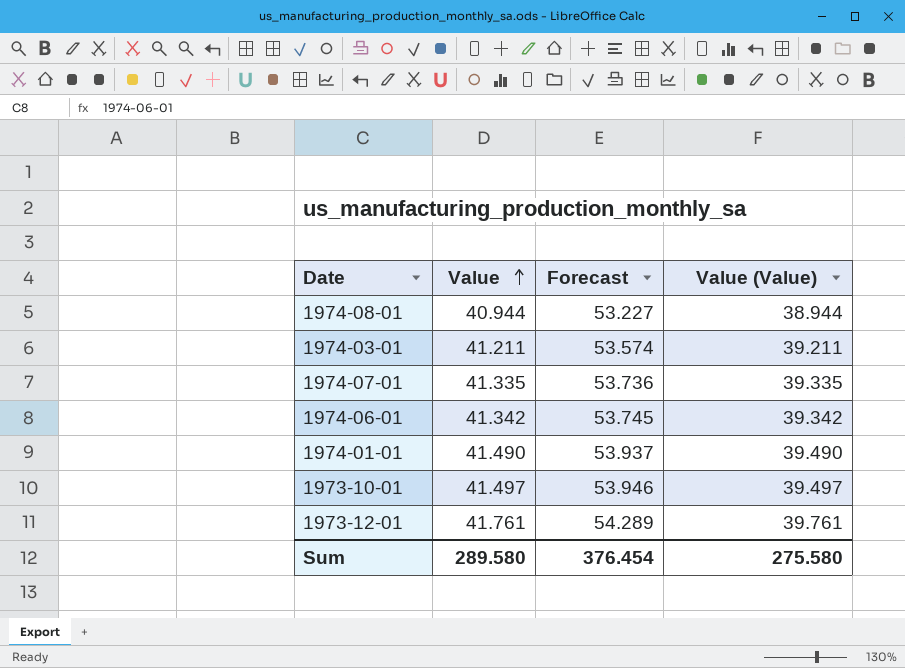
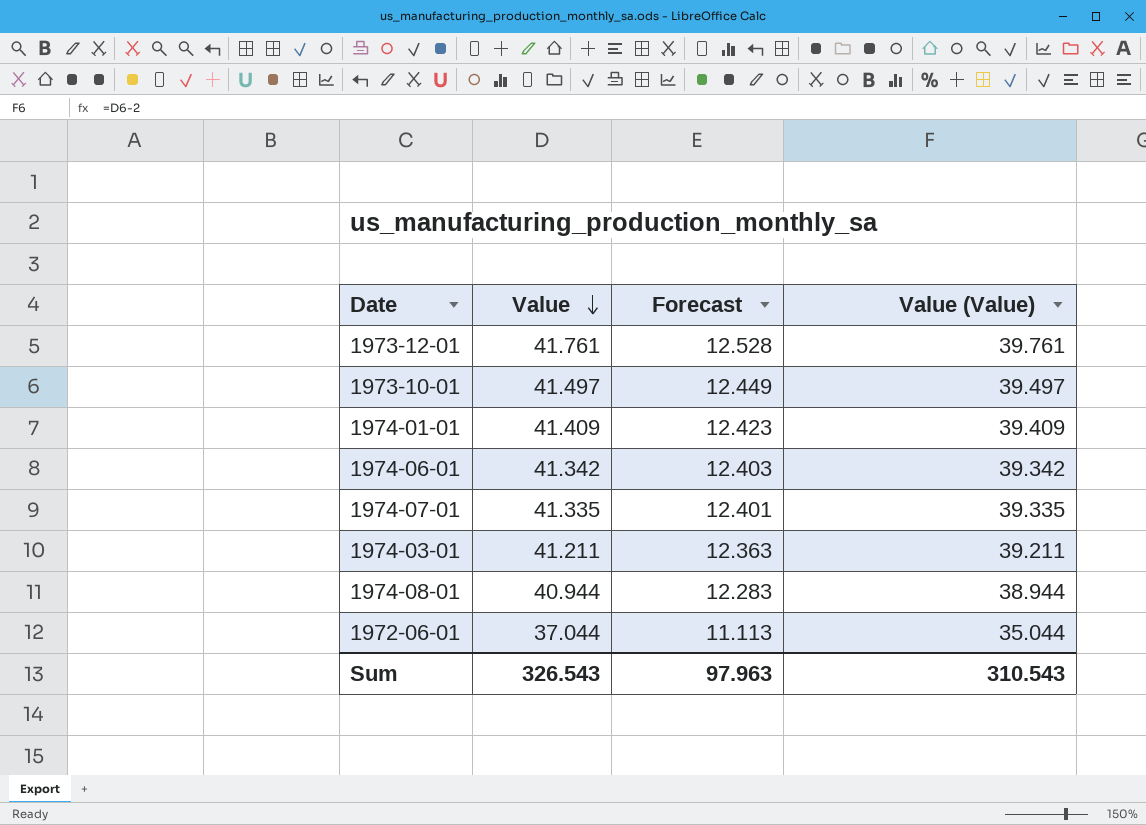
row order: Value ascending -> Value descending
column Forecast | formula: [Value] * 1.3 -> [Value] * 0.3
1974-01-01 | Value: 41.490 -> 41.409
1974-01-01 | Value (Value): 39.490 -> 39.409
row 1972-06-01: none -> 37.044 | 11.113 | 35.044
Sum | Value: 289.580 -> 326.543
Sum | Forecast: 376.454 -> 97.963
Sum | Value (Value): 275.580 -> 310.543

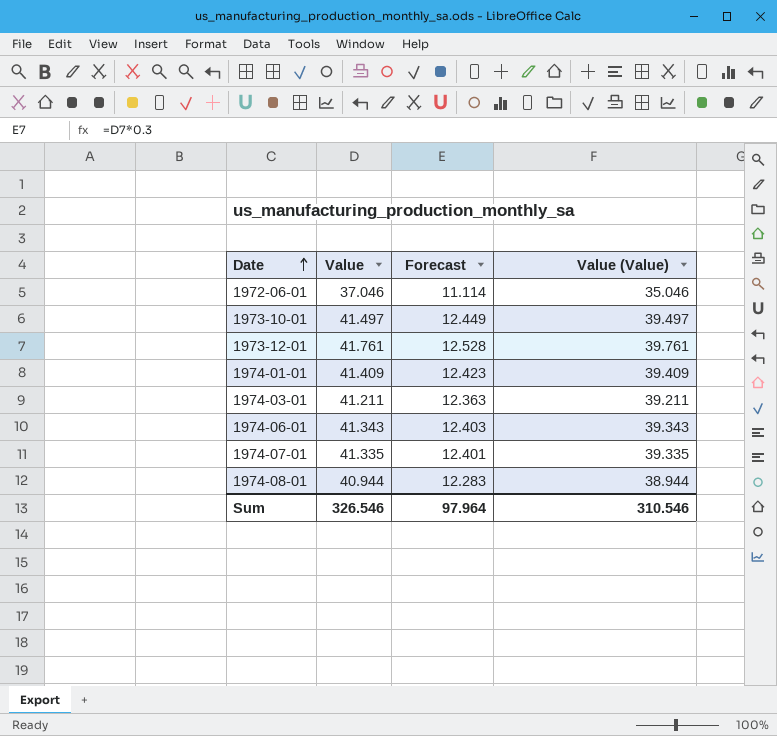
row order: Value descending -> Date ascending
1972-06-01 | Value: 37.044 -> 37.046
1972-06-01 | Forecast: 11.113 -> 11.114
1972-06-01 | Value (Value): 35.044 -> 35.046
1974-06-01 | Value: 41.342 -> 41.343
1974-06-01 | Value (Value): 39.342 -> 39.343
Sum | Value: 326.543 -> 326.546
Sum | Forecast: 97.963 -> 97.964
Sum | Value (Value): 310.543 -> 310.546

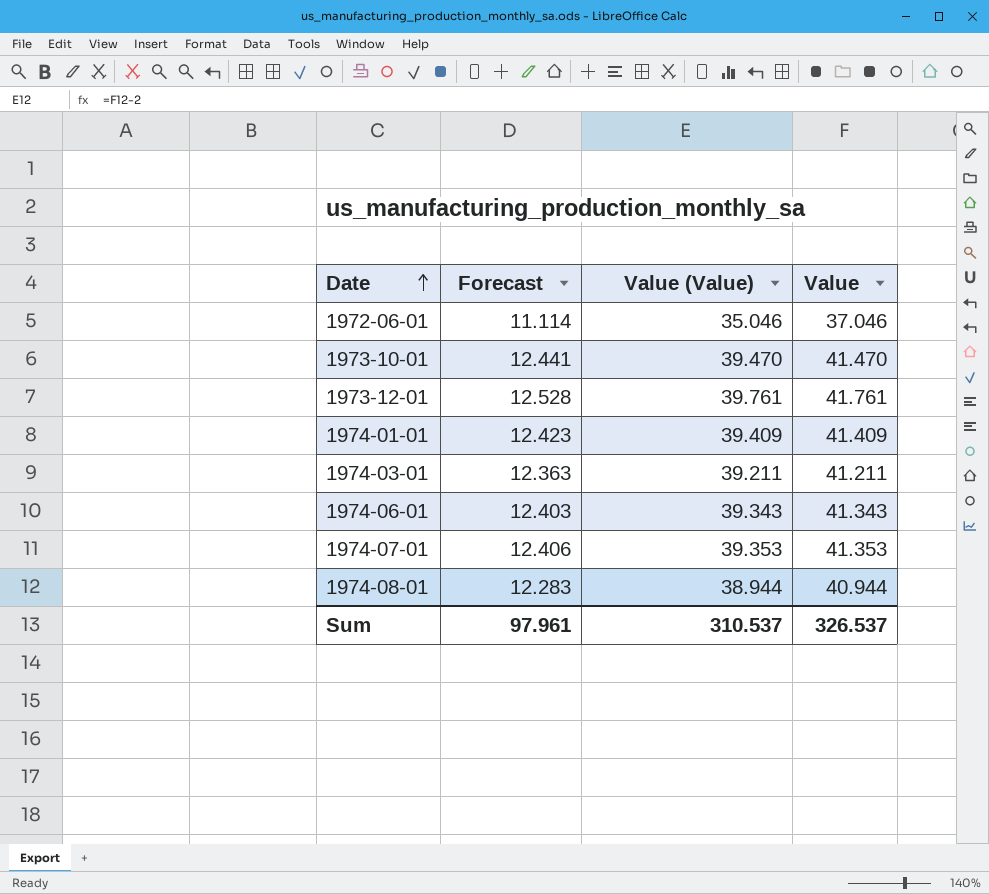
column Value | position: 2 -> 4
1973-10-01 | Forecast: 12.449 -> 12.441
1973-10-01 | Value (Value): 39.497 -> 39.470
1973-10-01 | Value: 41.497 -> 41.470
1974-07-01 | Forecast: 12.401 -> 12.406
1974-07-01 | Value (Value): 39.335 -> 39.353
1974-07-01 | Value: 41.335 -> 41.353
Sum | Forecast: 97.964 -> 97.961
Sum | Value (Value): 310.546 -> 310.537
Sum | Value: 326.546 -> 326.537

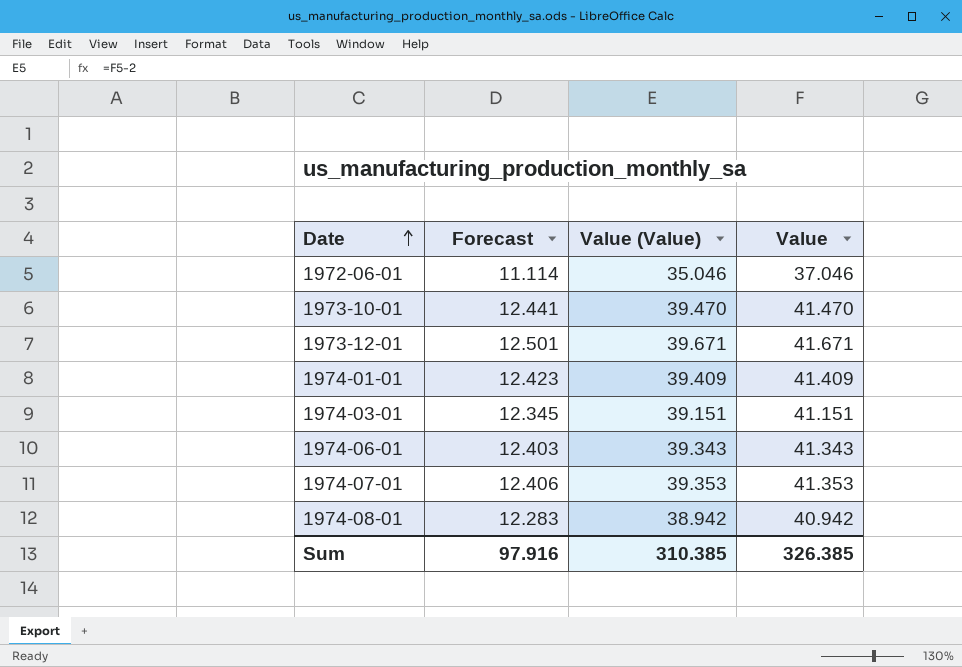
1973-12-01 | Forecast: 12.528 -> 12.501
1973-12-01 | Value (Value): 39.761 -> 39.671
1973-12-01 | Value: 41.761 -> 41.671
1974-03-01 | Forecast: 12.363 -> 12.345
1974-03-01 | Value (Value): 39.211 -> 39.151
1974-03-01 | Value: 41.211 -> 41.151
1974-08-01 | Value (Value): 38.944 -> 38.942
1974-08-01 | Value: 40.944 -> 40.942
Sum | Forecast: 97.961 -> 97.916
Sum | Value (Value): 310.537 -> 310.385
Sum | Value: 326.537 -> 326.385

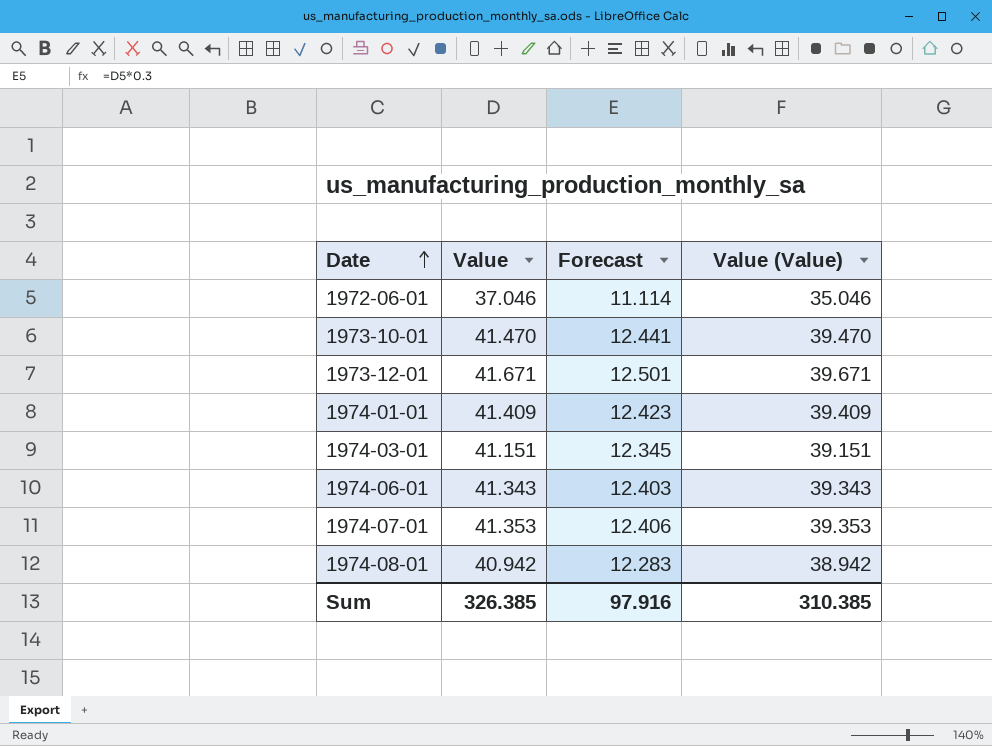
column Value | position: 4 -> 2

